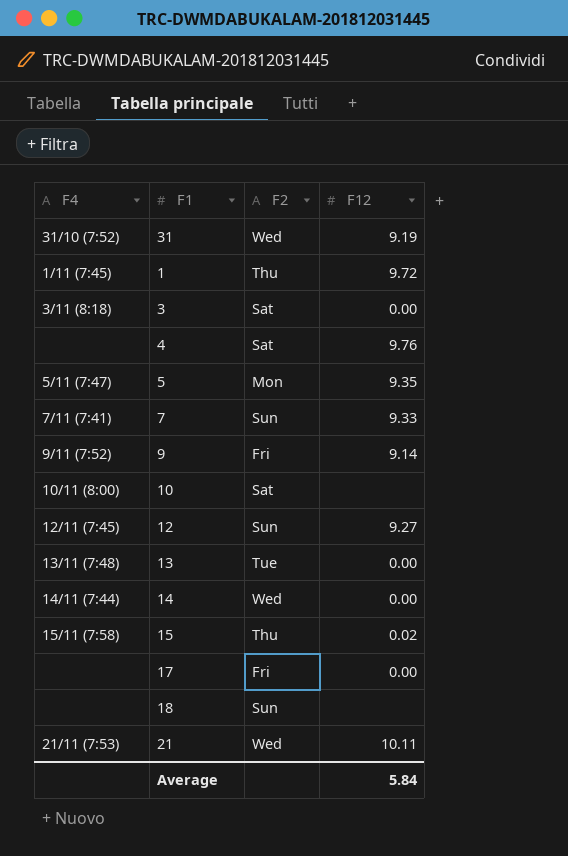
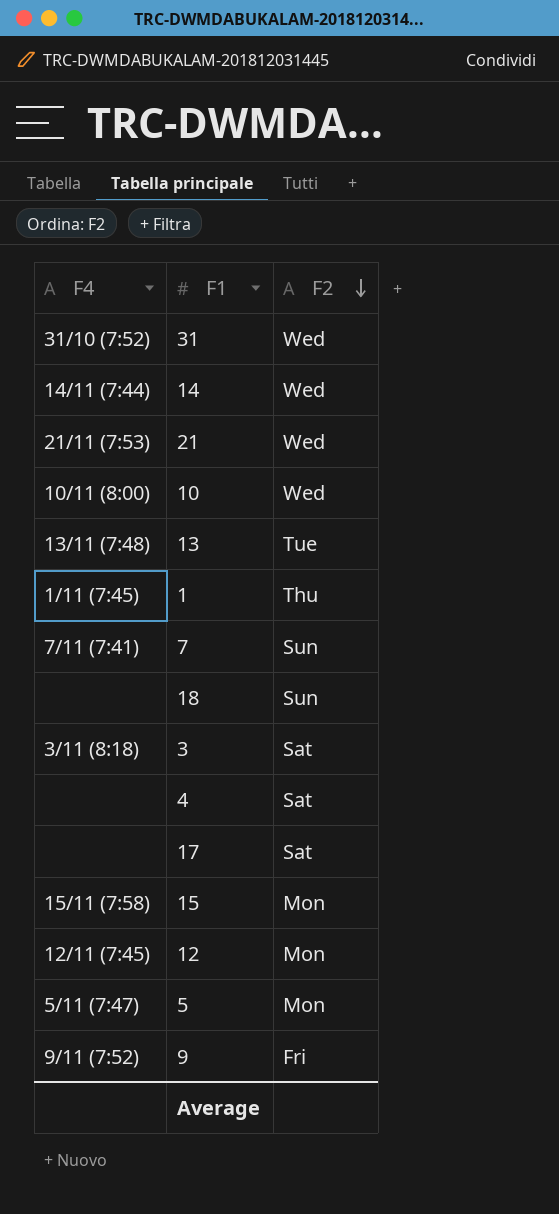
row order: none -> F2 descending
column F12 | position: 4 -> none
10 | F2: Sat -> Wed
17 | F2: Fri -> Sat
15 | F2: Thu -> Mon
12 | F2: Sun -> Mon

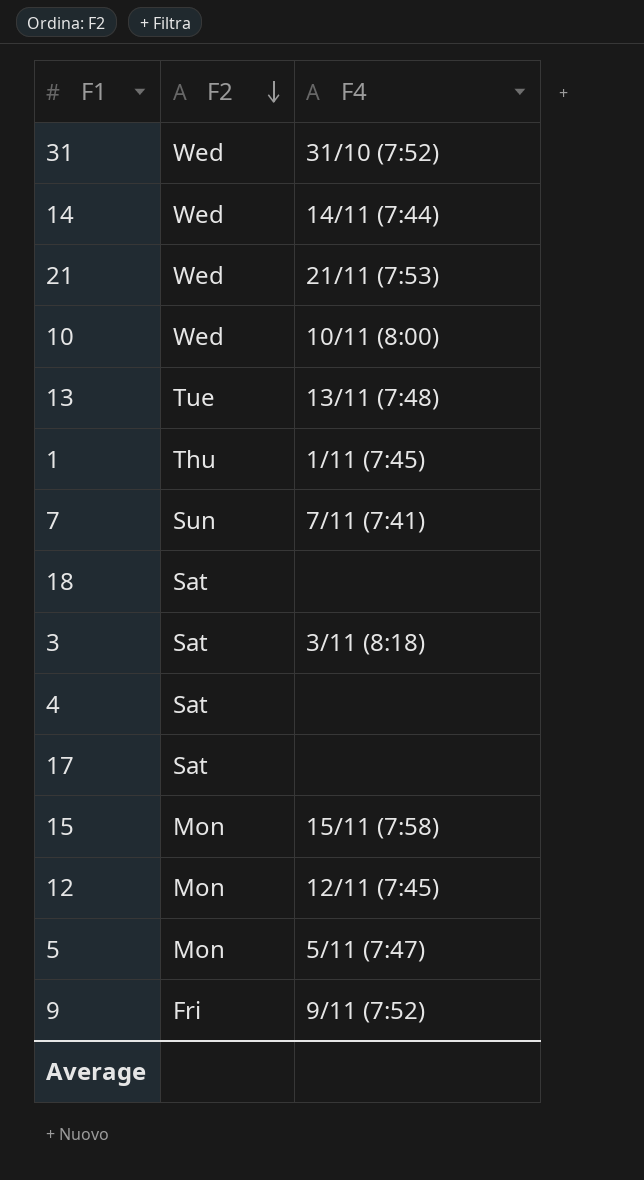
column F4 | position: 1 -> 3
18 | F2: Sun -> Sat

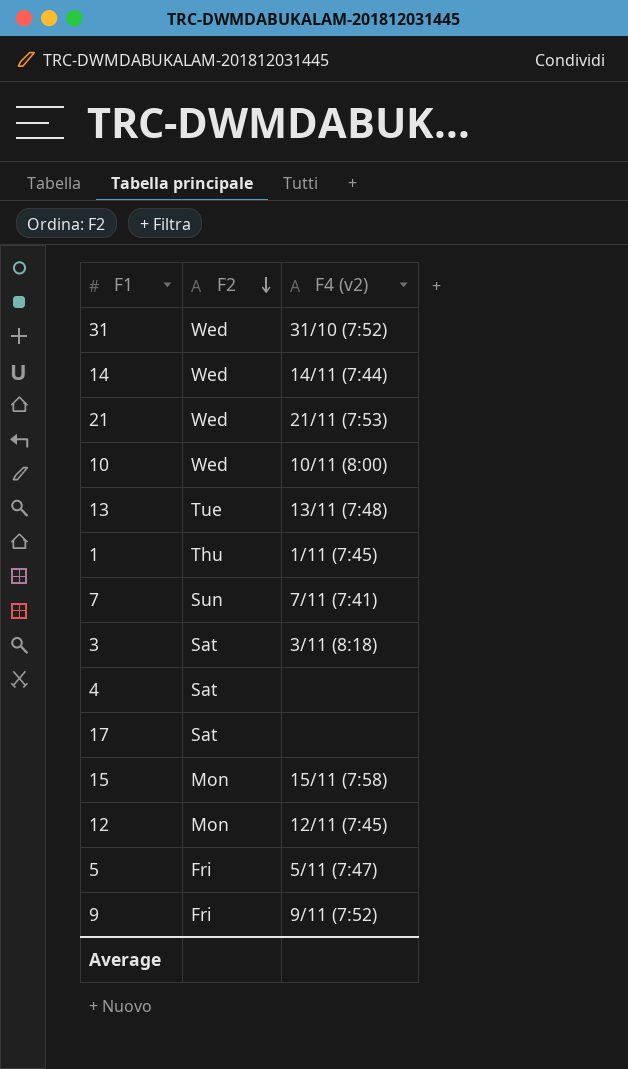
column name: F4 -> F4 (v2)
row 18: Sat | none -> none
5 | F2: Mon -> Fri

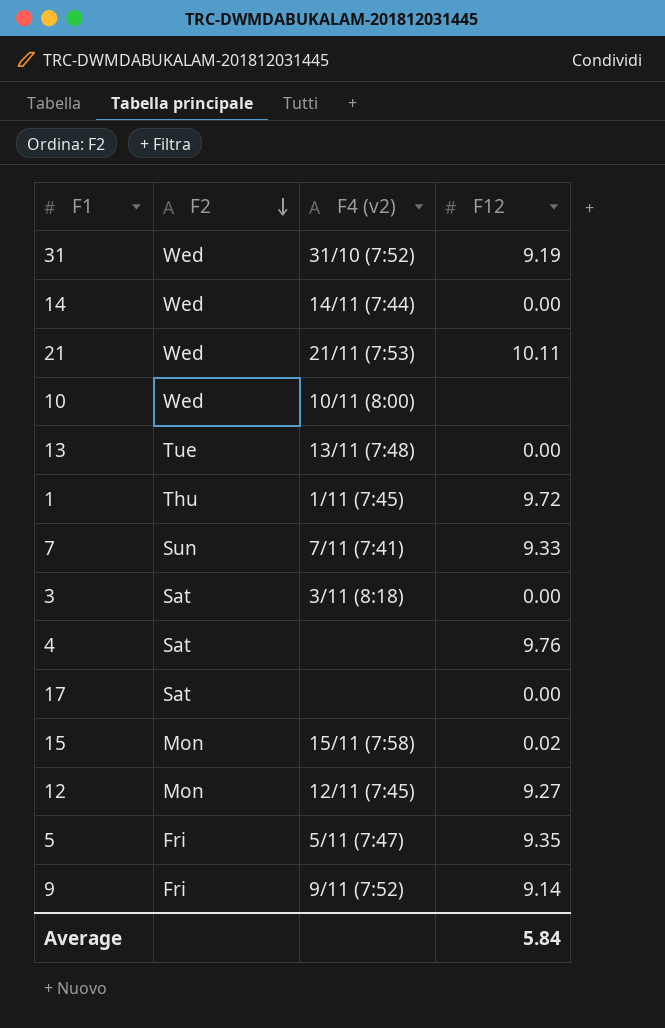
column F12 | position: none -> 4

